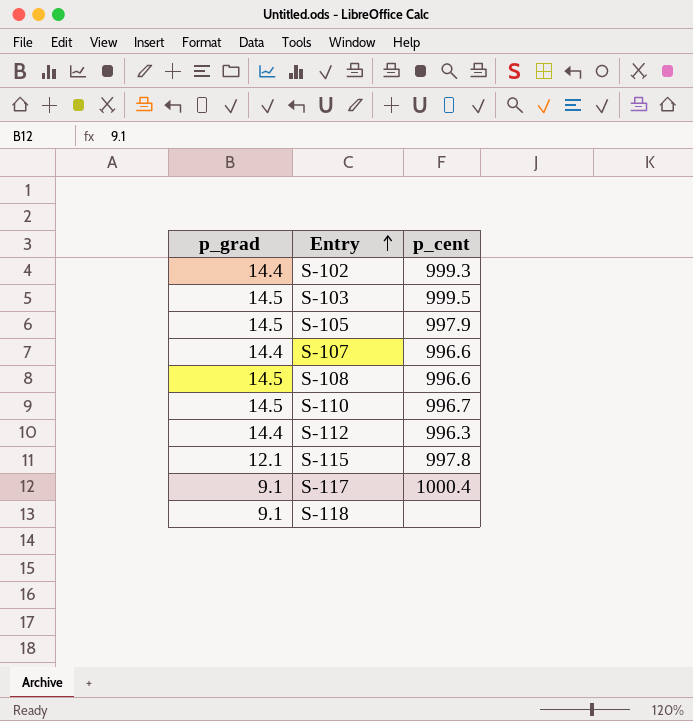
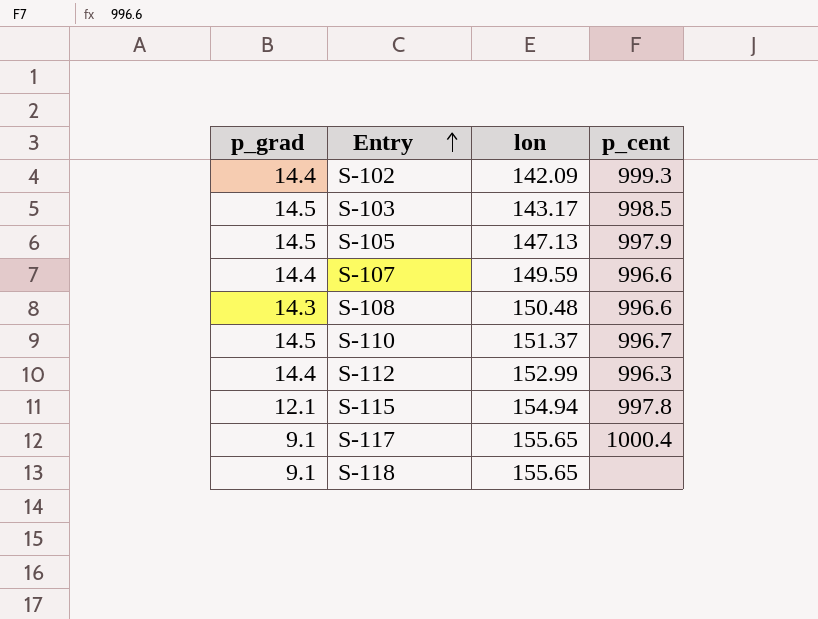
column lon | position: none -> 3
S-103 | p_cent: 999.5 -> 998.5
S-108 | p_grad: 14.5 -> 14.3

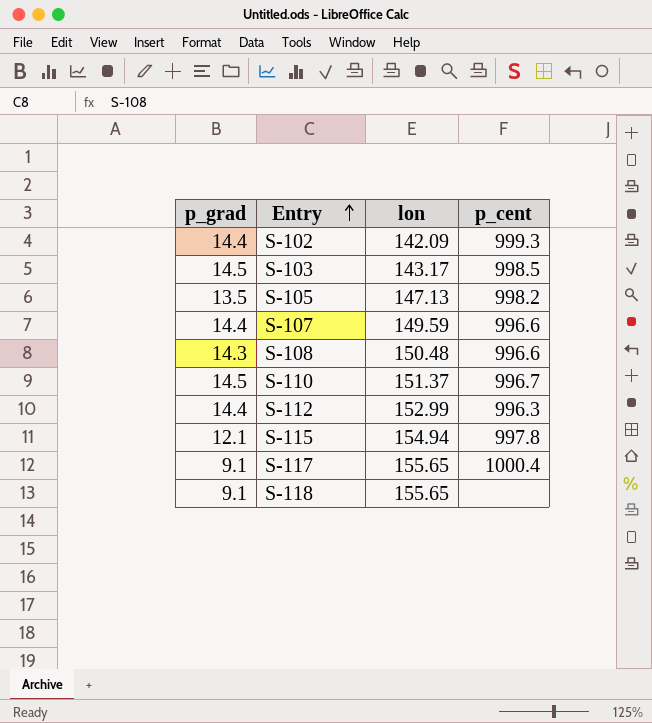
S-105 | p_grad: 14.5 -> 13.5
S-105 | p_cent: 997.9 -> 998.2

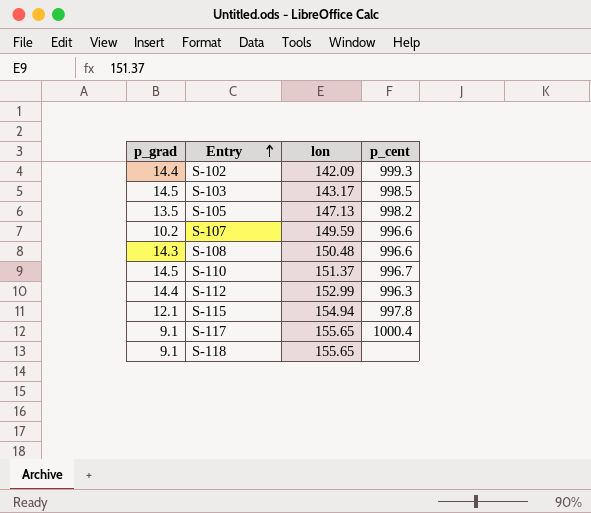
S-107 | p_grad: 14.4 -> 10.2

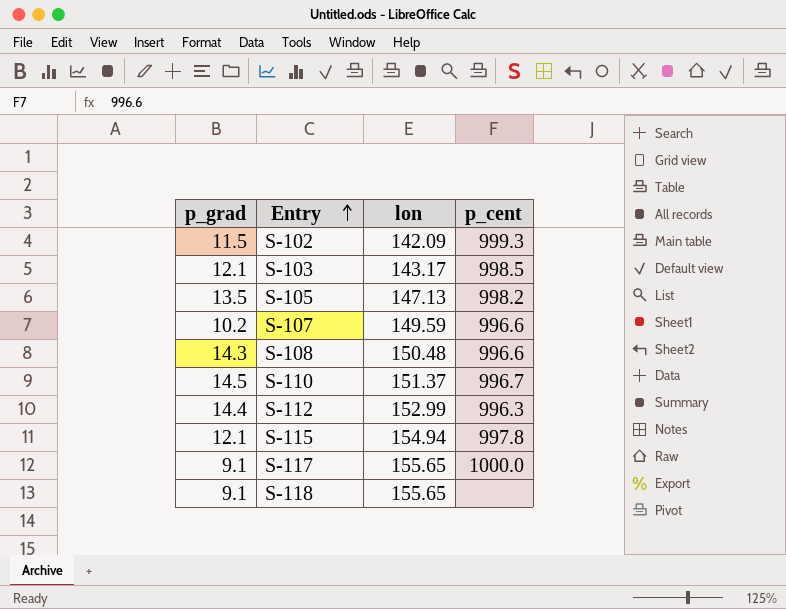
S-102 | p_grad: 14.4 -> 11.5
S-103 | p_grad: 14.5 -> 12.1
S-117 | p_cent: 1000.4 -> 1000.0

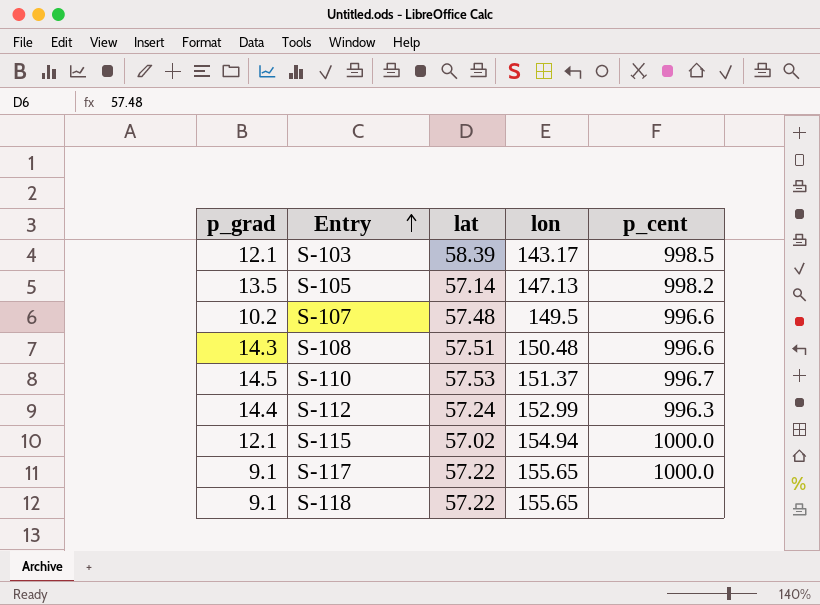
column lat | position: none -> 3
row S-102: 11.5 | 142.09 | 999.3 -> none
S-107 | lon: 149.59 -> 149.5
S-115 | p_cent: 997.8 -> 1000.0

